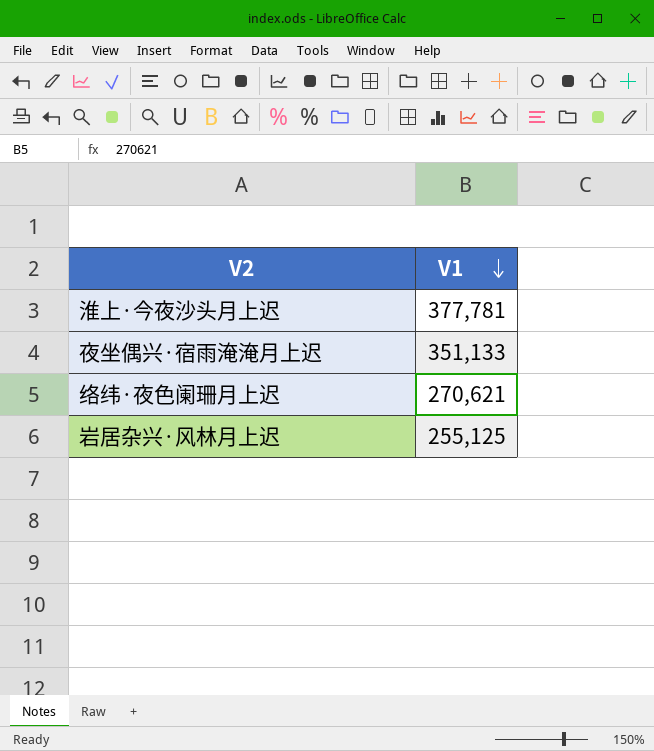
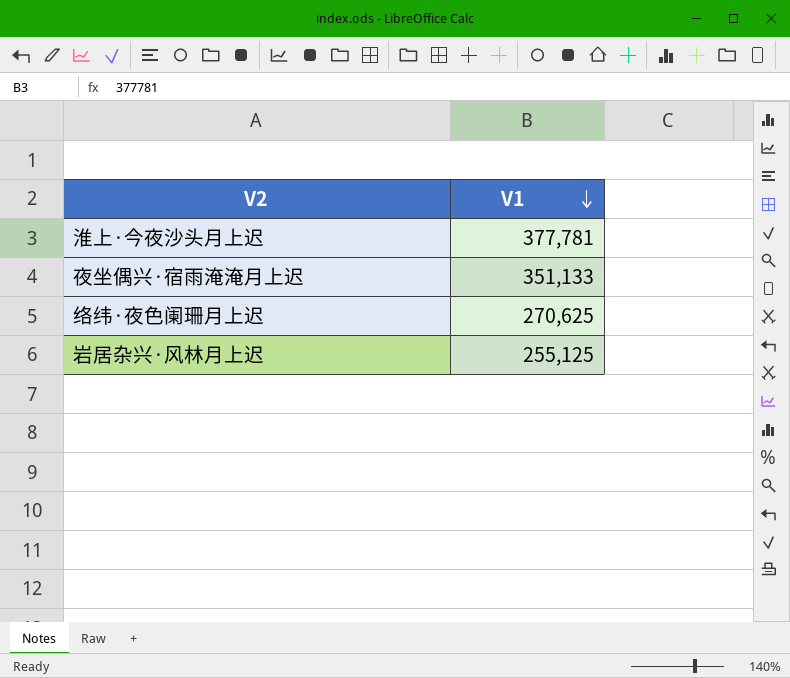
络纬·夜色阑珊月上迟 | V1: 270,621 -> 270,625

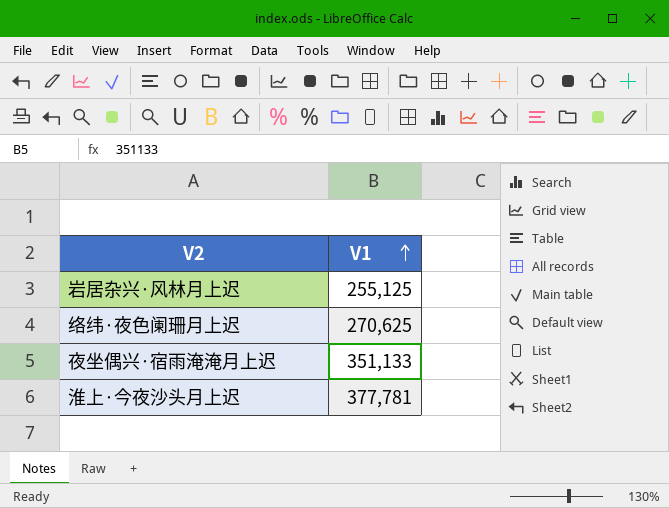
row order: V1 descending -> V1 ascending

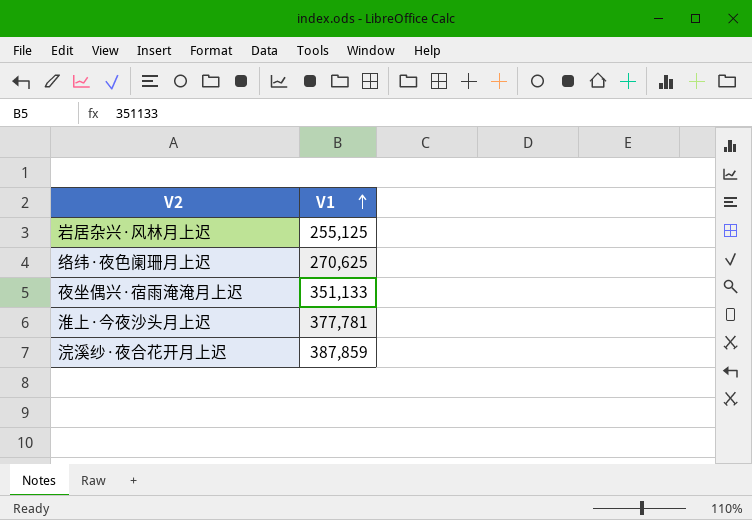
row 浣溪纱·夜合花开月上迟: none -> 387,859

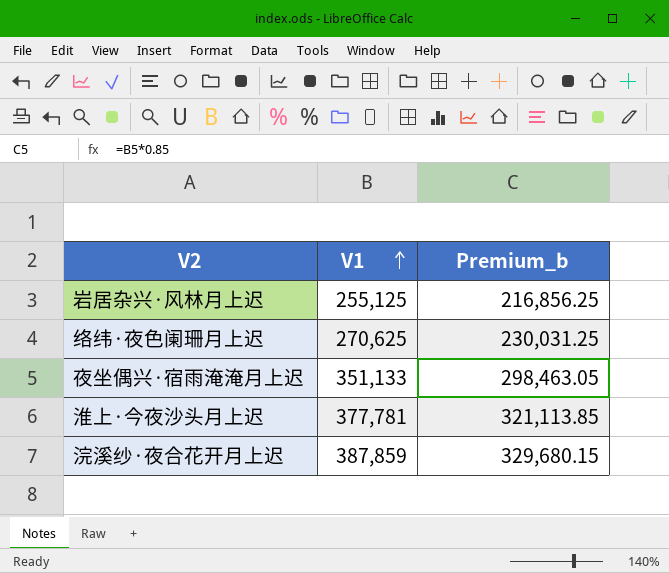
column Premium_b | formula: none -> [V1] * 0.85

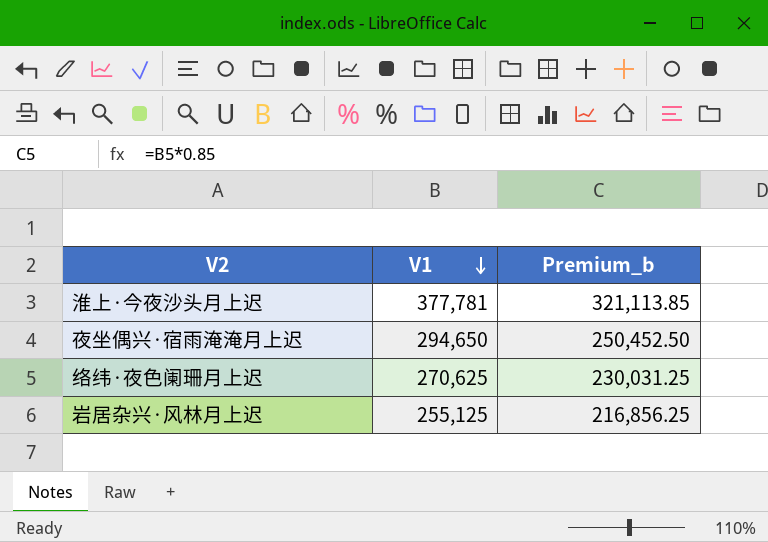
row order: V1 ascending -> V1 descending
row 浣溪纱·夜合花开月上迟: 387,859 | 329,680.15 -> none
夜坐偶兴·宿雨淹淹月上迟 | V1: 351,133 -> 294,650
夜坐偶兴·宿雨淹淹月上迟 | Premium_b: 298,463.05 -> 250,452.50

